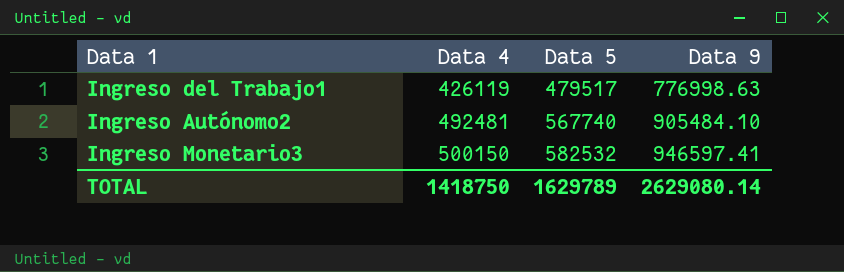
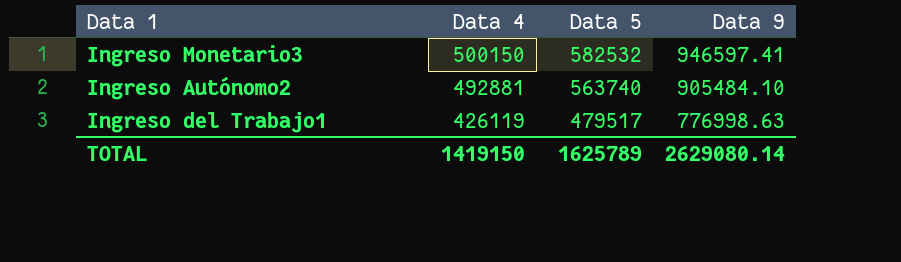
row order: Data 4 ascending -> Data 4 descending
Ingreso Autónomo2 | Data 4: 492481 -> 492881
Ingreso Autónomo2 | Data 5: 567740 -> 563740
TOTAL | Data 4: 1418750 -> 1419150
TOTAL | Data 5: 1629789 -> 1625789

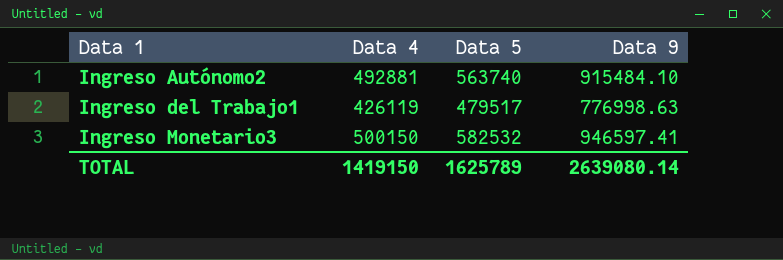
row order: Data 4 descending -> Data 1 ascending
Ingreso Autónomo2 | Data 9: 905484.10 -> 915484.10
TOTAL | Data 9: 2629080.14 -> 2639080.14

